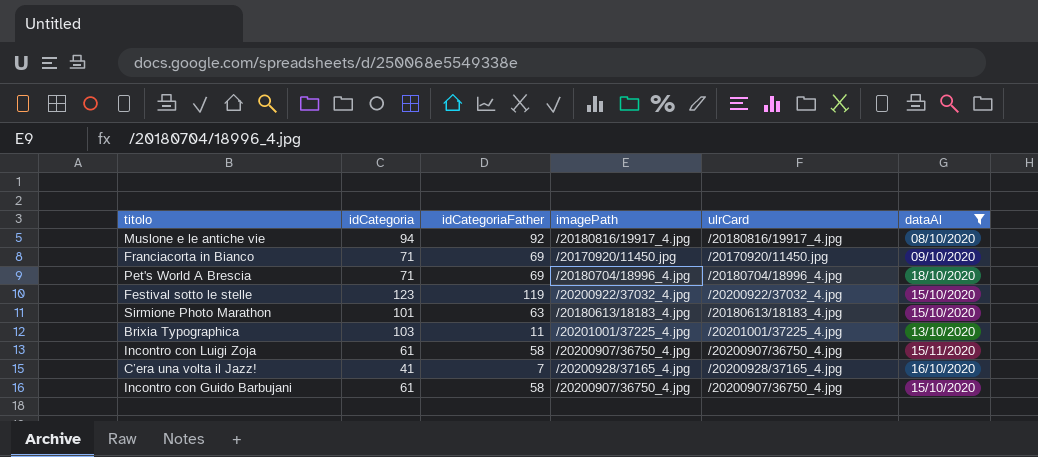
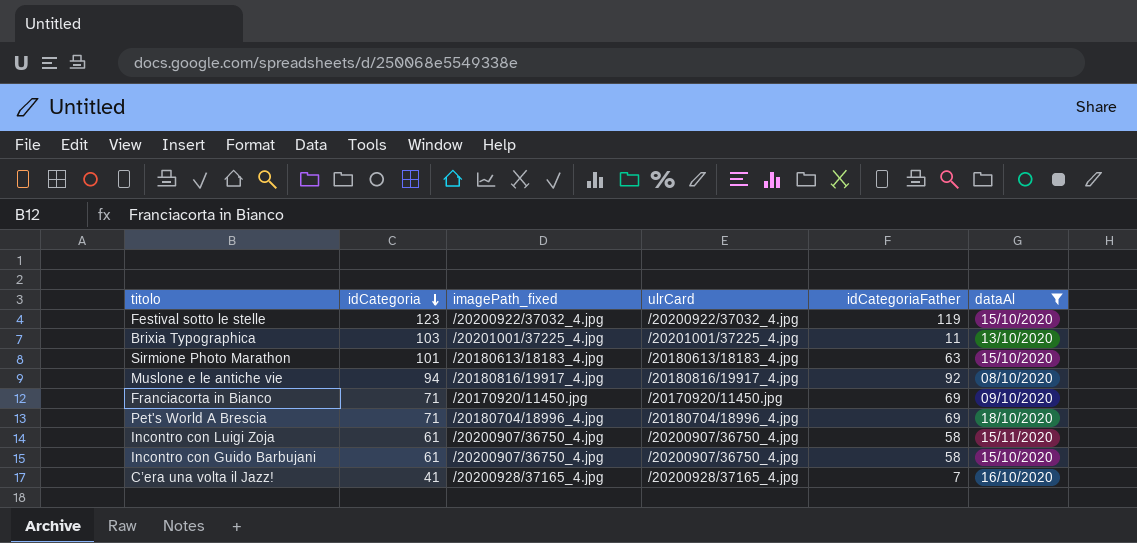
row order: none -> idCategoria descending
column name: imagePath -> imagePath_fixed
column idCategoriaFather | position: 3 -> 5

